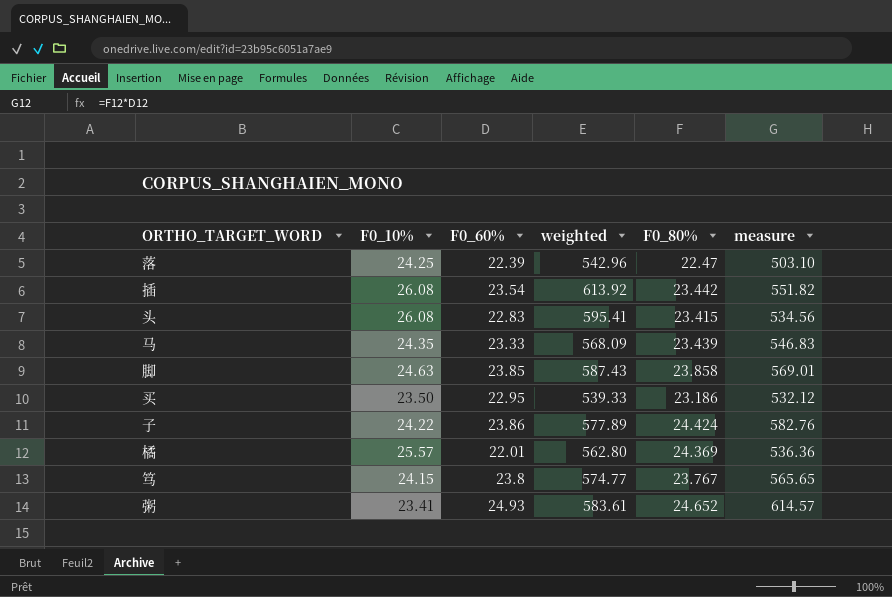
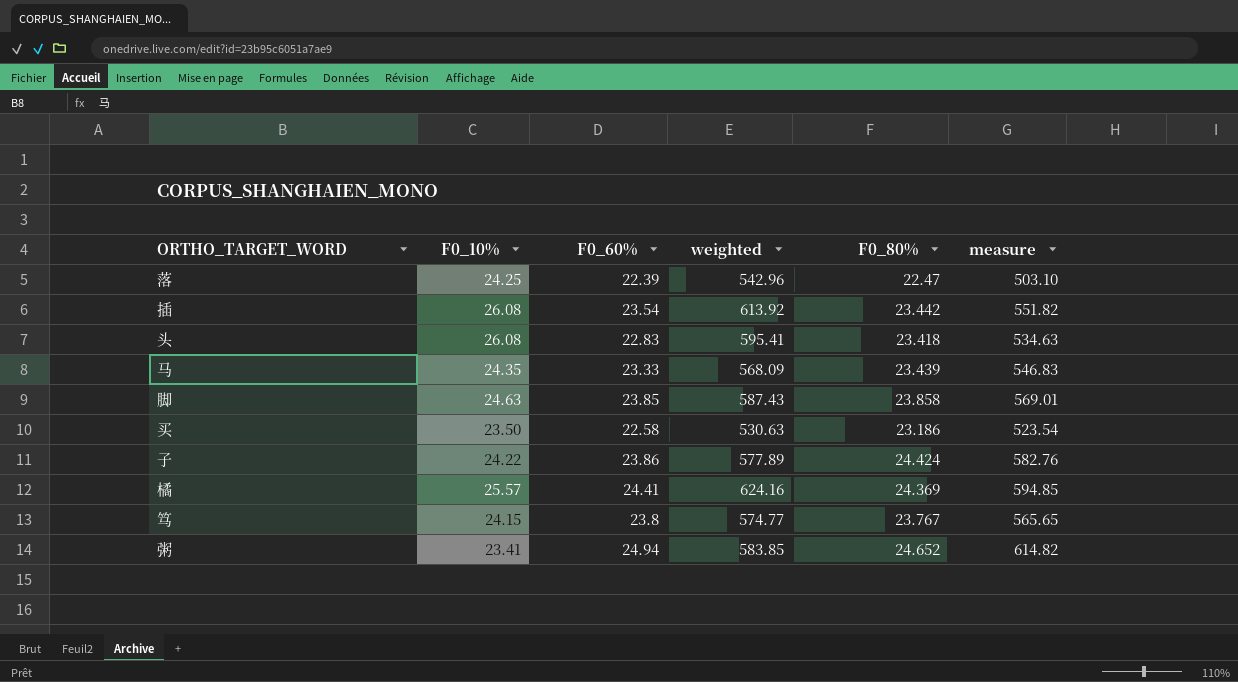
头 | F0_80%: 23.415 -> 23.418
头 | measure: 534.56 -> 534.63
买 | F0_60%: 22.95 -> 22.58
买 | weighted: 539.33 -> 530.63
买 | measure: 532.12 -> 523.54
橘 | F0_60%: 22.01 -> 24.41
橘 | weighted: 562.80 -> 624.16
橘 | measure: 536.36 -> 594.85
粥 | F0_60%: 24.93 -> 24.94
粥 | weighted: 583.61 -> 583.85
粥 | measure: 614.57 -> 614.82

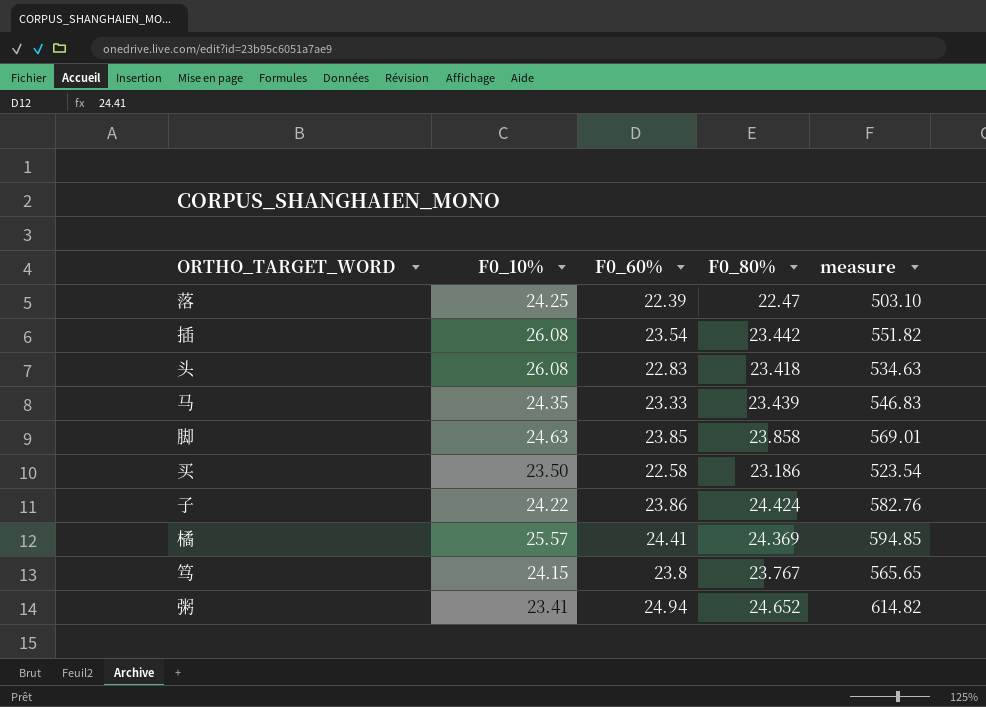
column weighted | formula: [F0_10%] * [F0_60%] -> none

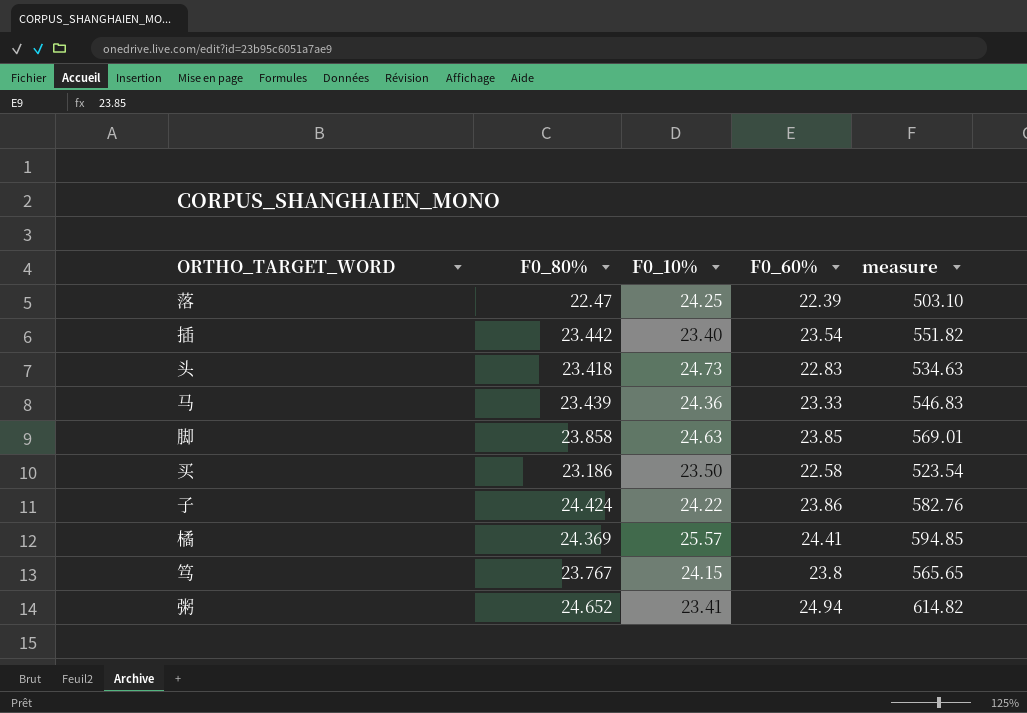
column F0_80% | position: 4 -> 2
插 | F0_10%: 26.08 -> 23.40
头 | F0_10%: 26.08 -> 24.73
马 | F0_10%: 24.35 -> 24.36

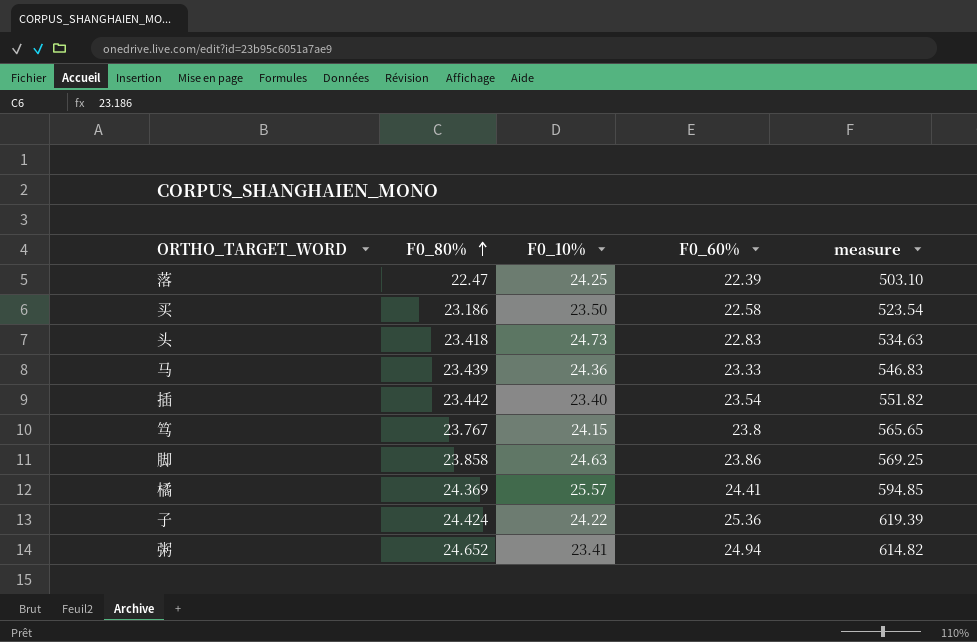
row order: none -> F0_80% ascending
脚 | F0_60%: 23.85 -> 23.86
脚 | measure: 569.01 -> 569.25
子 | F0_60%: 23.86 -> 25.36
子 | measure: 582.76 -> 619.39

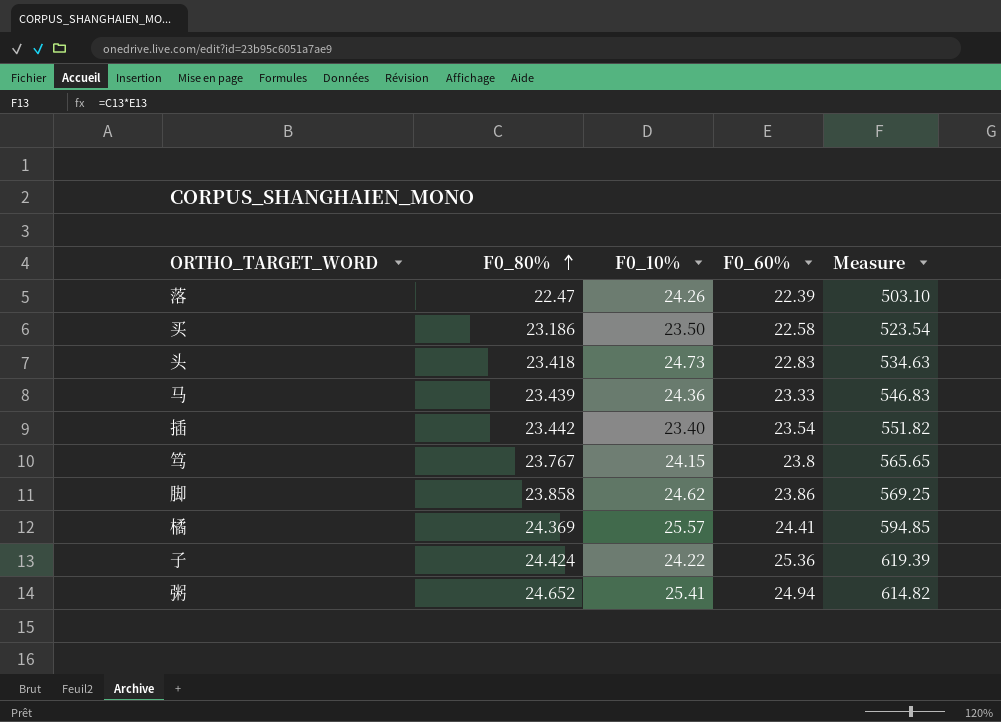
column name: measure -> Measure
落 | F0_10%: 24.25 -> 24.26
脚 | F0_10%: 24.63 -> 24.62
粥 | F0_10%: 23.41 -> 25.41

